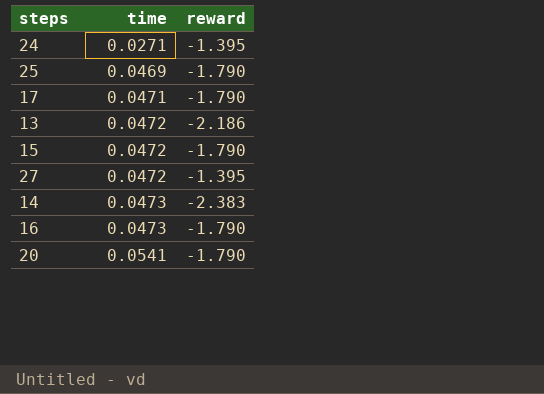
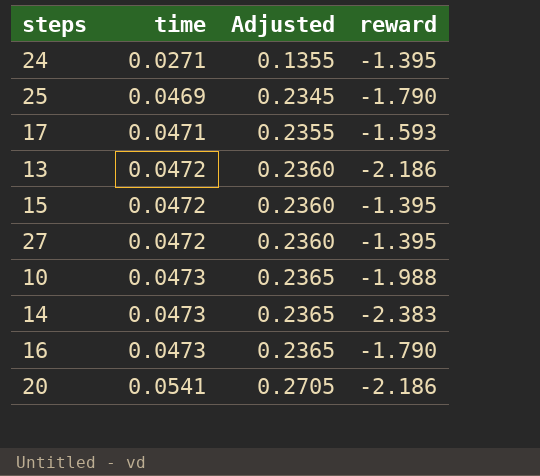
column Adjusted | formula: none -> [time] * 5
17 | reward: -1.790 -> -1.593
15 | reward: -1.790 -> -1.395
row 10: none -> 0.0473 | 0.2365 | -1.988
20 | reward: -1.790 -> -2.186

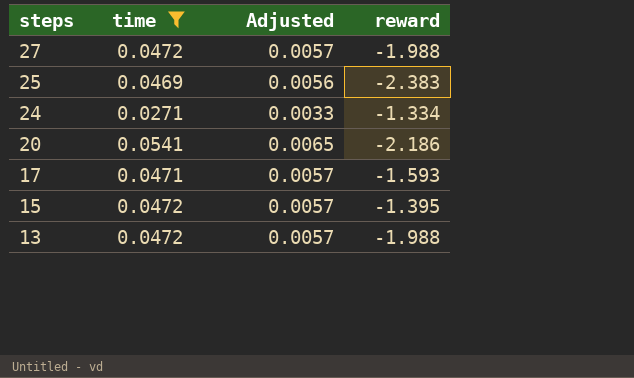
filter: none -> time != 0.0473
row order: time ascending -> steps descending
column Adjusted | formula: [time] * 5 -> [time] * 0.12
27 | reward: -1.395 -> -1.988
25 | reward: -1.790 -> -2.383
24 | reward: -1.395 -> -1.334
13 | reward: -2.186 -> -1.988

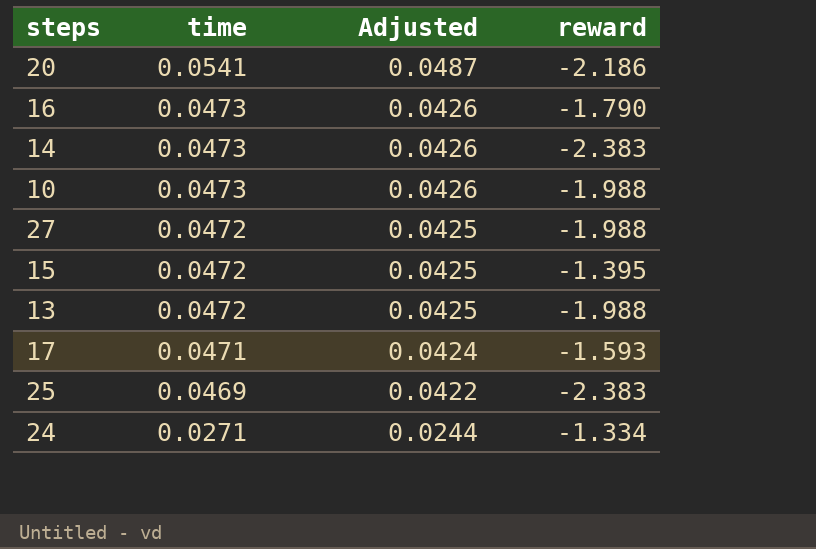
filter: time != 0.0473 -> none
row order: steps descending -> time descending
column Adjusted | formula: [time] * 0.12 -> [time] * 0.9

